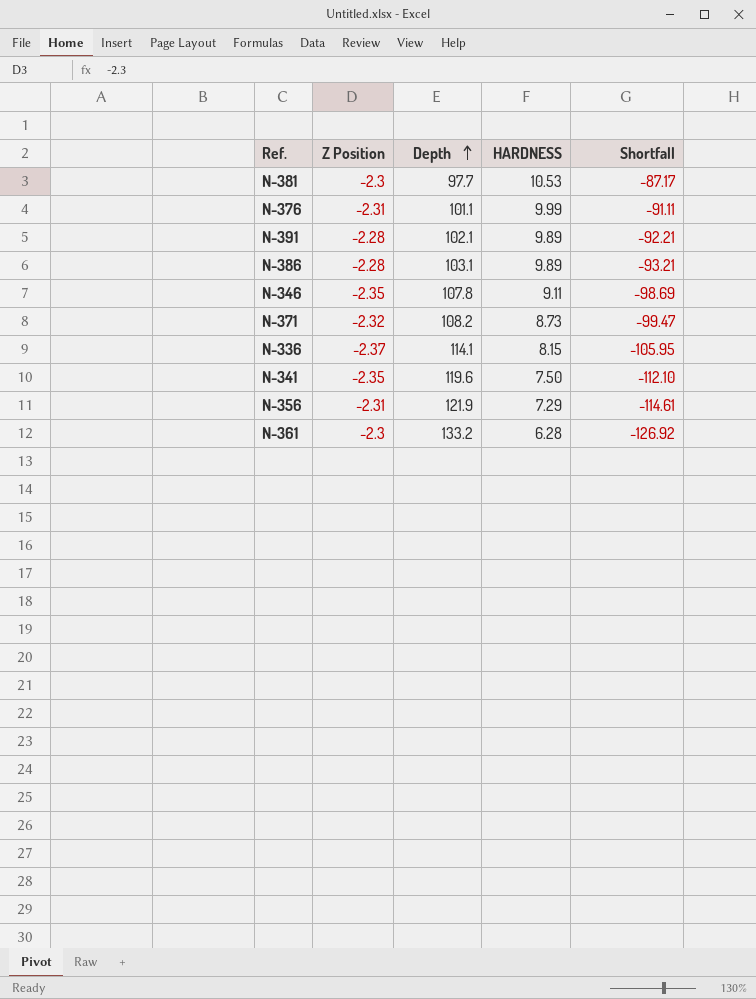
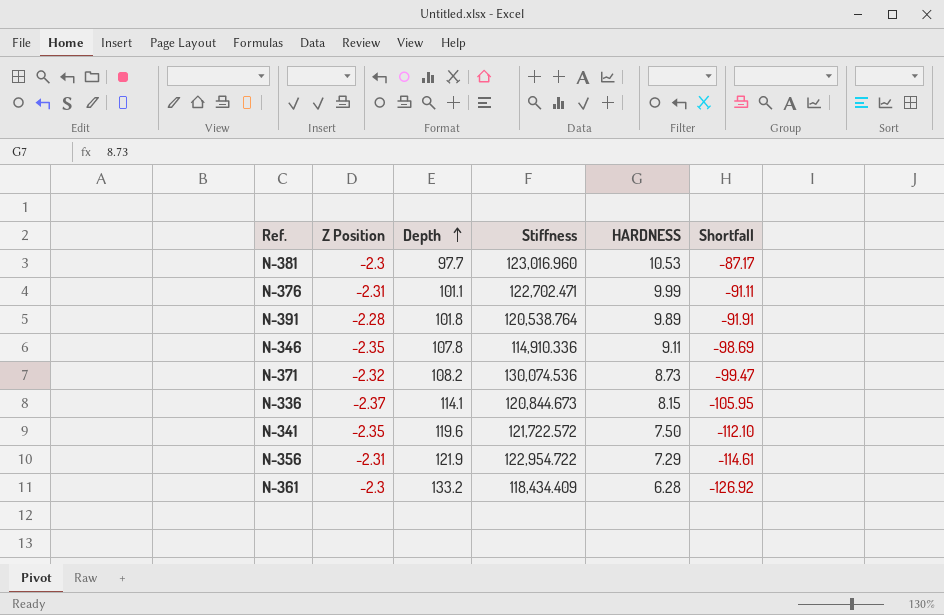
column Stiffness | position: none -> 4
row N-386: -2.28 | 103.1 | 9.89 | -93.21 -> none
N-391 | Depth: 102.1 -> 101.8
N-391 | Shortfall: -92.21 -> -91.91

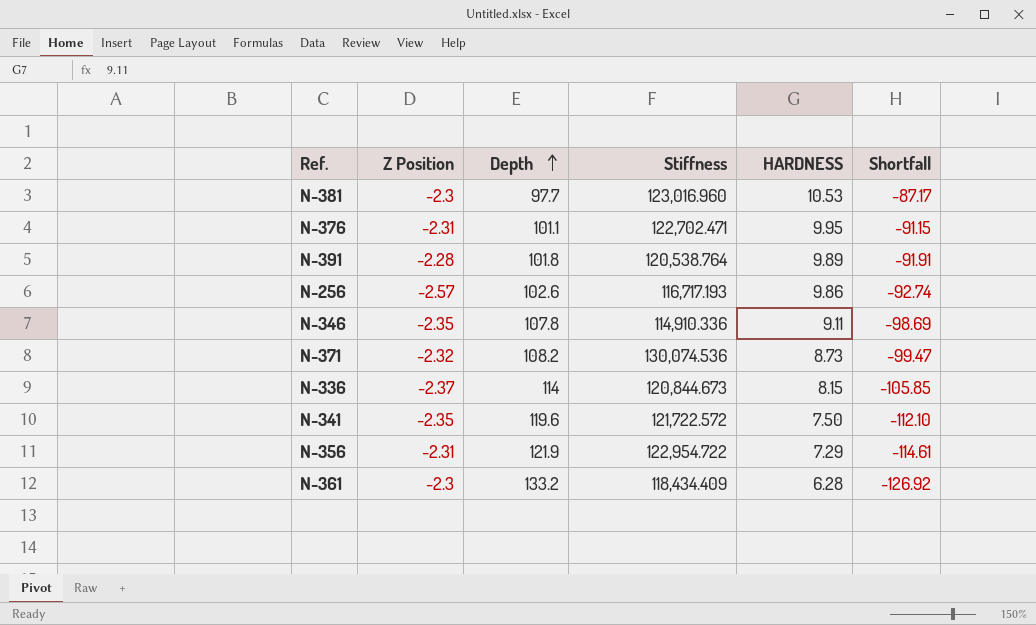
N-376 | HARDNESS: 9.99 -> 9.95
N-376 | Shortfall: -91.11 -> -91.15
row N-256: none -> -2.57 | 102.6 | 116,717.193 | 9.86 | -92.74
N-336 | Depth: 114.1 -> 114
N-336 | Shortfall: -105.95 -> -105.85

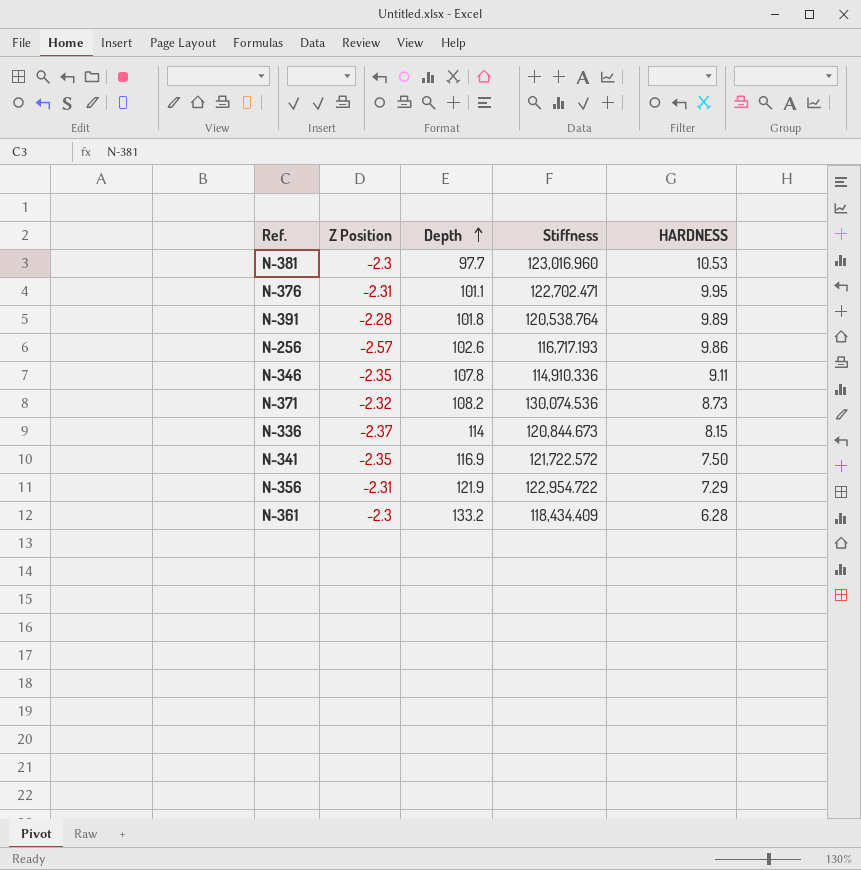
column Shortfall | formula: [HARDNESS] - [Depth] -> none
N-341 | Depth: 119.6 -> 116.9

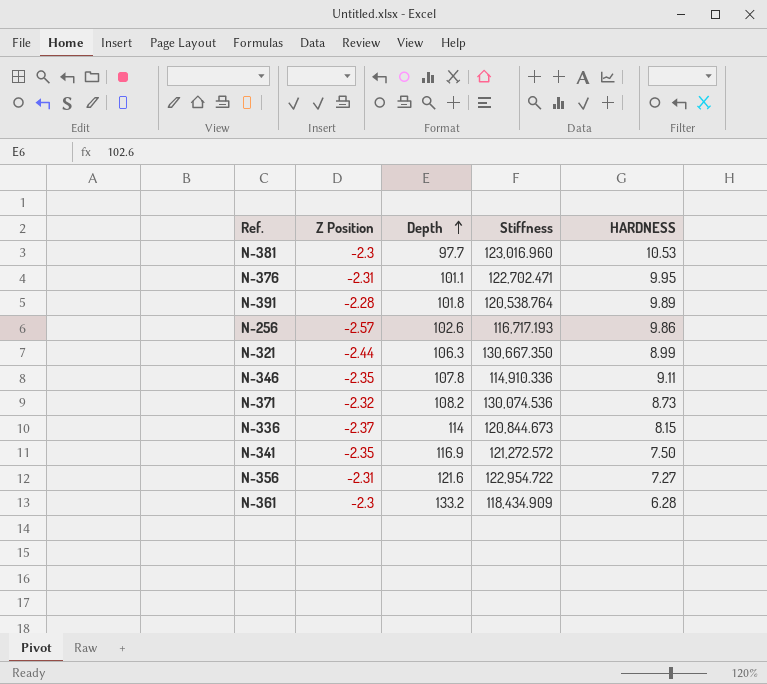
row N-321: none -> -2.44 | 106.3 | 130,667.350 | 8.99
N-341 | Stiffness: 121,722.572 -> 121,272.572
N-356 | Depth: 121.9 -> 121.6
N-356 | HARDNESS: 7.29 -> 7.27
N-361 | Stiffness: 118,434.409 -> 118,434.909

